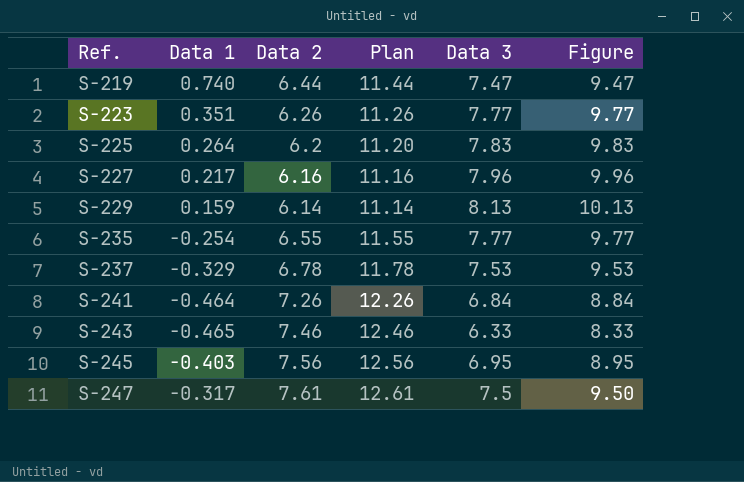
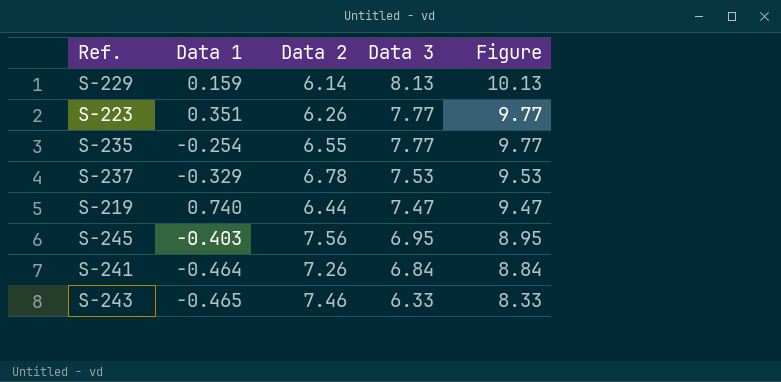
row order: Ref. ascending -> Data 3 descending
column Plan | formula: [Data 2] + 5 -> none
row S-225: 0.264 | 6.2 | 11.20 | 7.83 | 9.83 -> none
row S-227: 0.217 | 6.16 | 11.16 | 7.96 | 9.96 -> none
row S-247: -0.317 | 7.61 | 12.61 | 7.5 | 9.50 -> none

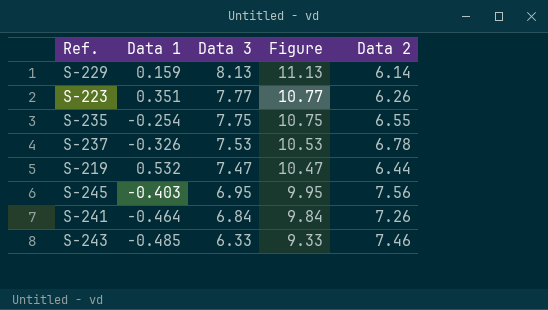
column Figure | formula: [Data 3] + 2 -> [Data 3] + 3
column Data 2 | position: 3 -> 5
S-235 | Data 3: 7.77 -> 7.75
S-237 | Data 1: -0.329 -> -0.326
S-219 | Data 1: 0.740 -> 0.532
S-243 | Data 1: -0.465 -> -0.485

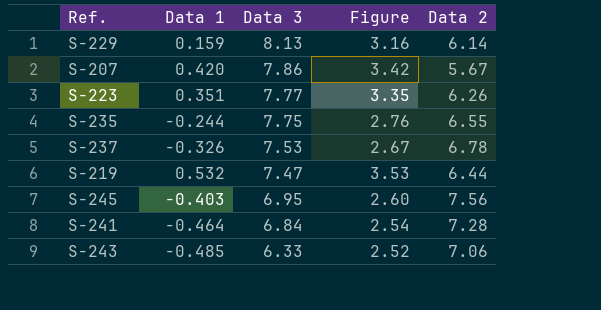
column Figure | formula: [Data 3] + 3 -> [Data 1] + 3
row S-207: none -> 0.420 | 7.86 | 3.42 | 5.67
S-235 | Data 1: -0.254 -> -0.244
S-241 | Data 2: 7.26 -> 7.28
S-243 | Data 2: 7.46 -> 7.06

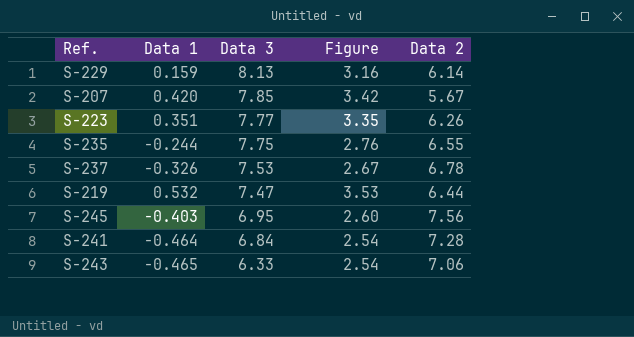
S-207 | Data 3: 7.86 -> 7.85
S-243 | Data 1: -0.485 -> -0.465
S-243 | Figure: 2.52 -> 2.54

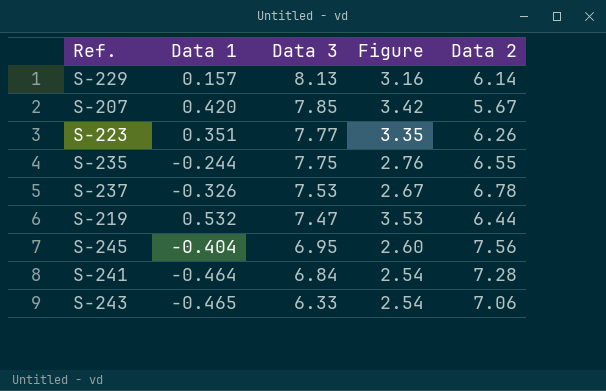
S-229 | Data 1: 0.159 -> 0.157
S-245 | Data 1: -0.403 -> -0.404

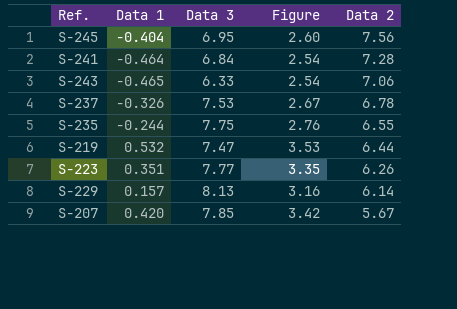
row order: Data 3 descending -> Data 2 descending

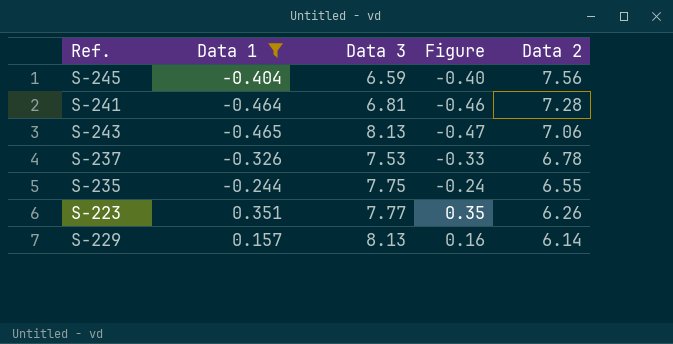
filter: none -> Data 1 <= 0.351
column Figure | formula: [Data 1] + 3 -> [Data 1] + 0
S-245 | Data 3: 6.95 -> 6.59
S-241 | Data 3: 6.84 -> 6.81
S-243 | Data 3: 6.33 -> 8.13

